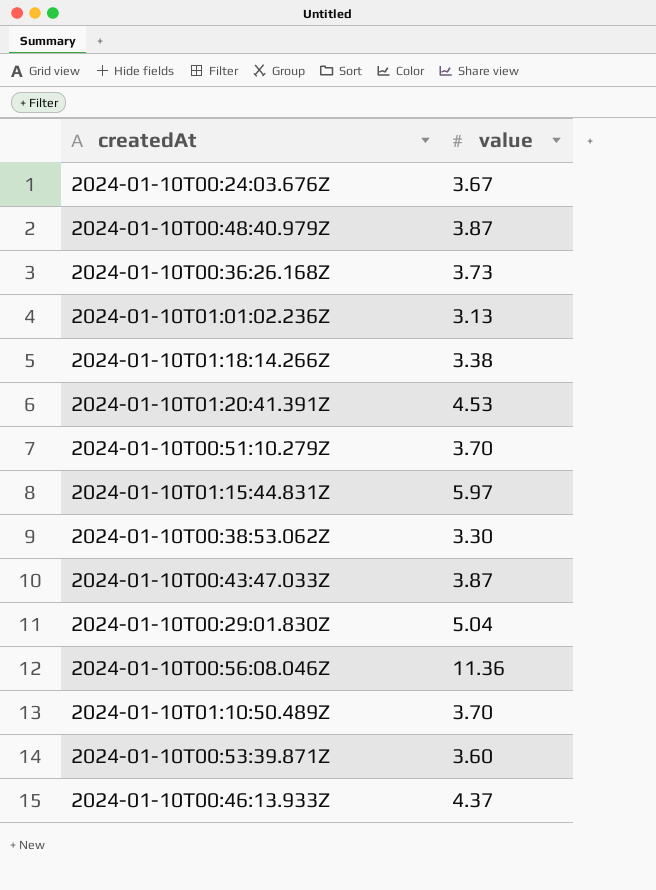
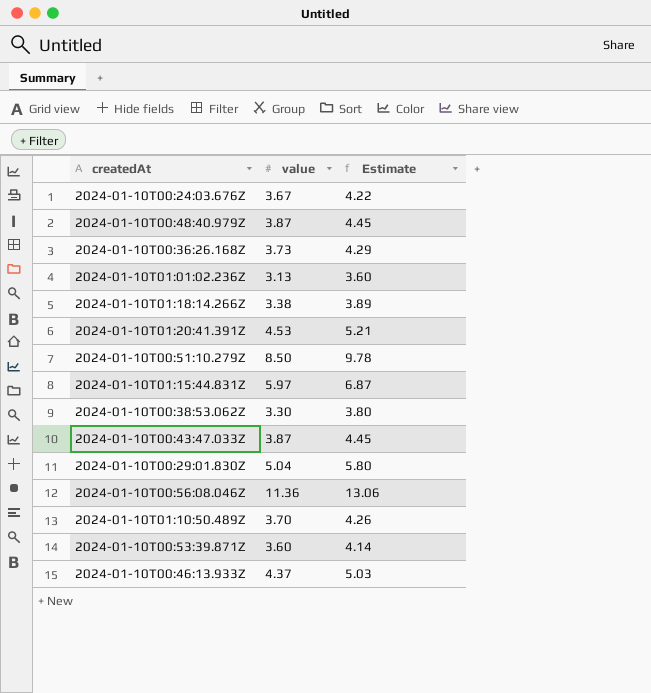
column Estimate | formula: none -> [value] * 1.15
2024-01-10T00:51:10.279Z | value: 3.70 -> 8.50

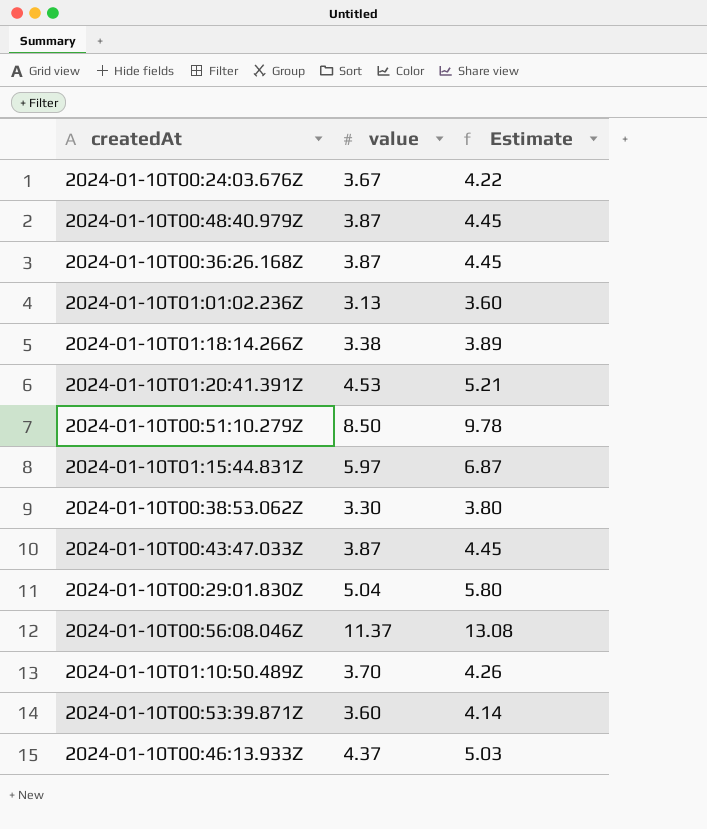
2024-01-10T00:36:26.168Z | value: 3.73 -> 3.87
2024-01-10T00:36:26.168Z | Estimate: 4.29 -> 4.45
2024-01-10T00:56:08.046Z | value: 11.36 -> 11.37
2024-01-10T00:56:08.046Z | Estimate: 13.06 -> 13.08

